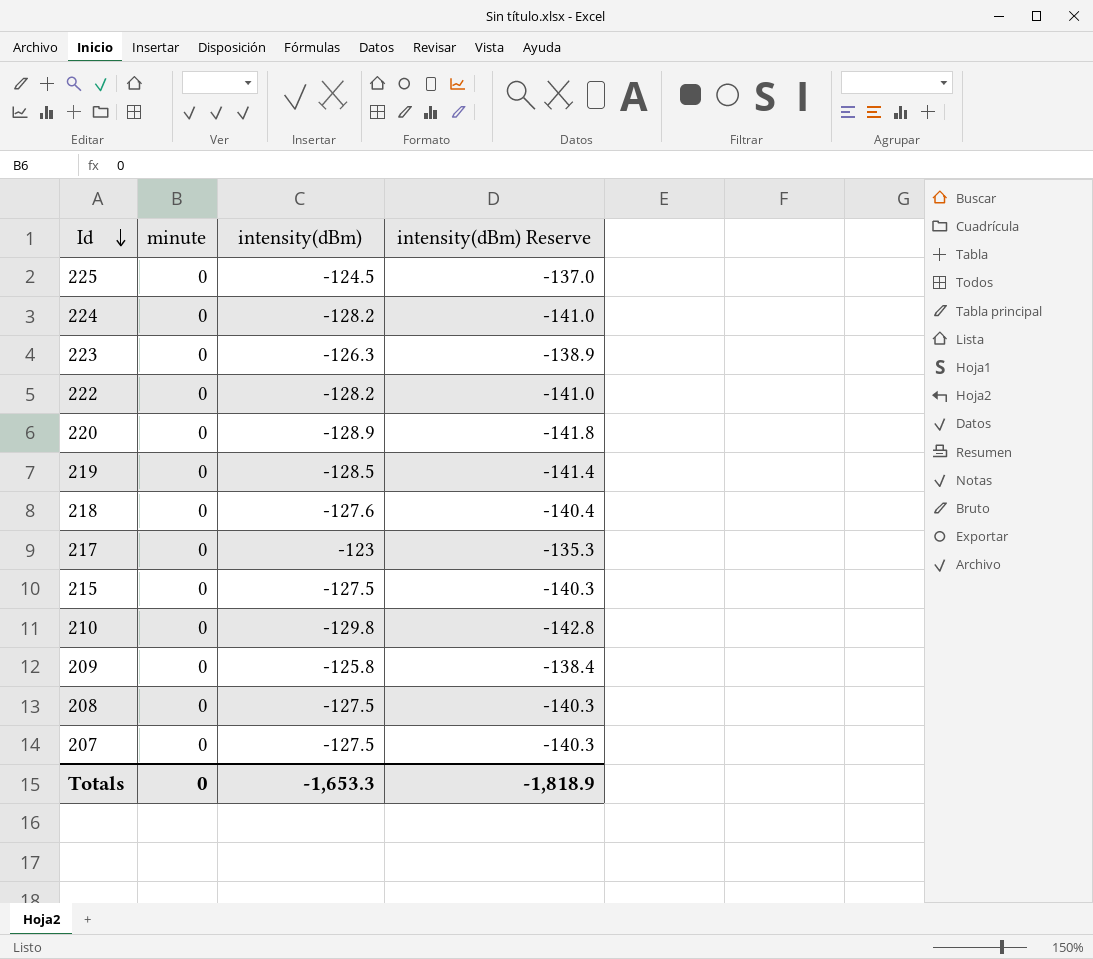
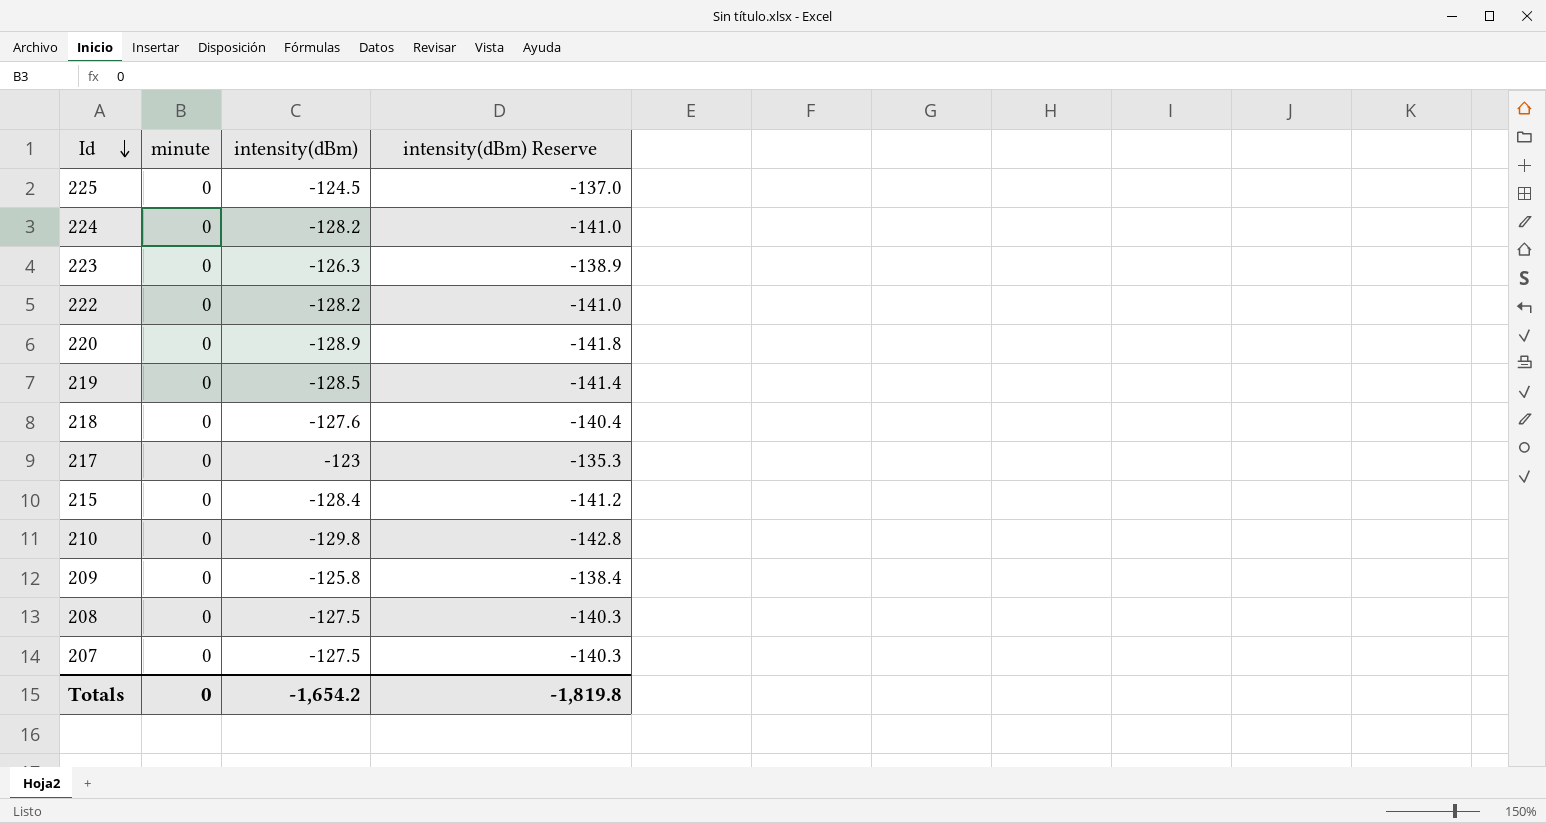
215 | intensity(dBm): -127.5 -> -128.4
215 | intensity(dBm) Reserve: -140.3 -> -141.2
Totals | intensity(dBm): -1,653.3 -> -1,654.2
Totals | intensity(dBm) Reserve: -1,818.9 -> -1,819.8

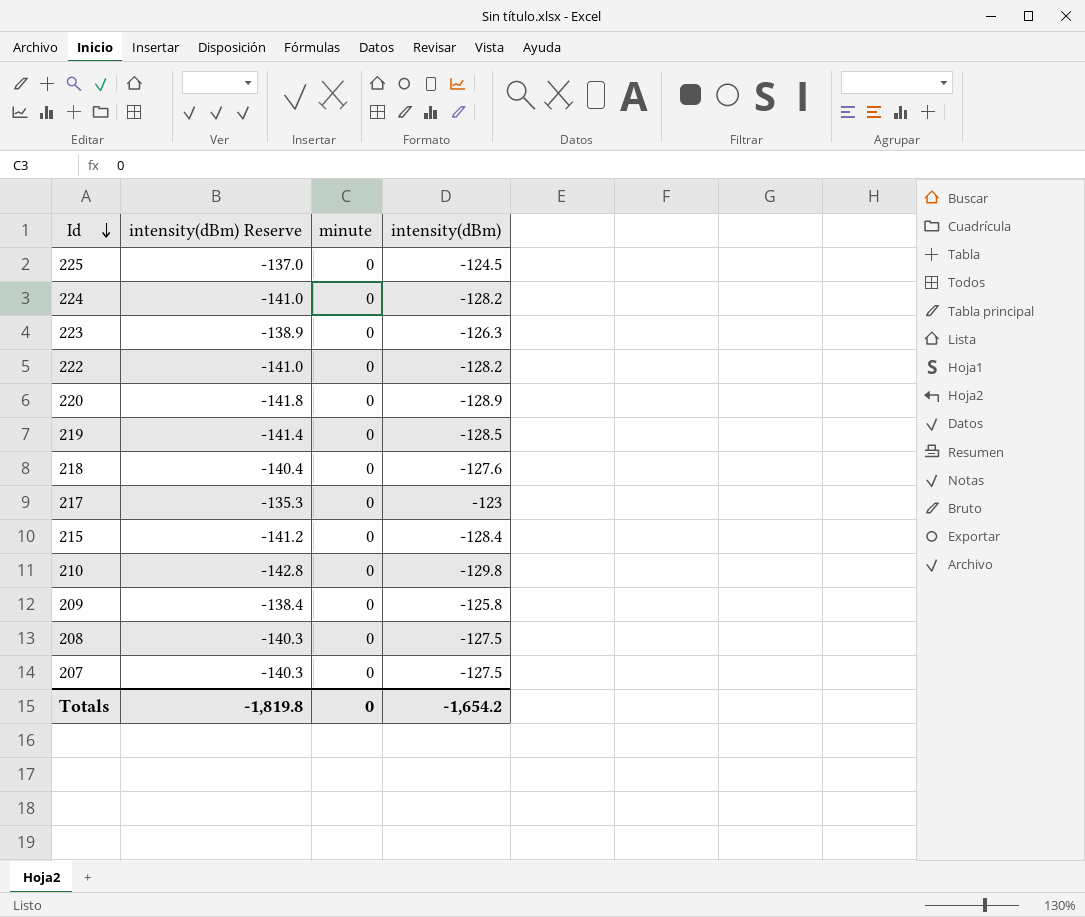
column intensity(dBm) Reserve | position: 4 -> 2

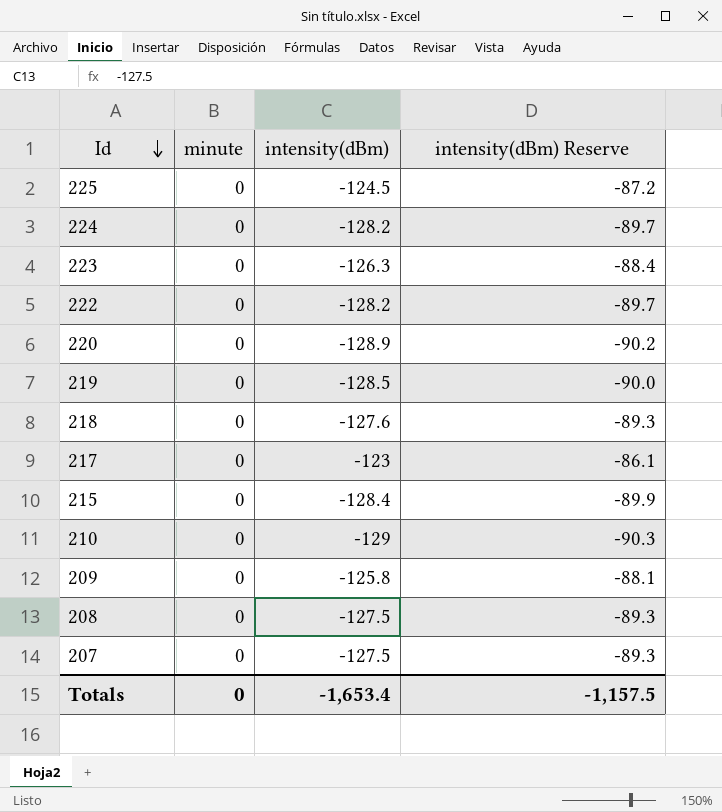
column intensity(dBm) Reserve | formula: [intensity(dBm)] * 1.1 -> [intensity(dBm)] * 0.7
column intensity(dBm) Reserve | position: 2 -> 4
210 | intensity(dBm): -129.8 -> -129
Totals | intensity(dBm): -1,654.2 -> -1,653.4
Totals | intensity(dBm) Reserve: -1,819.8 -> -1,157.5

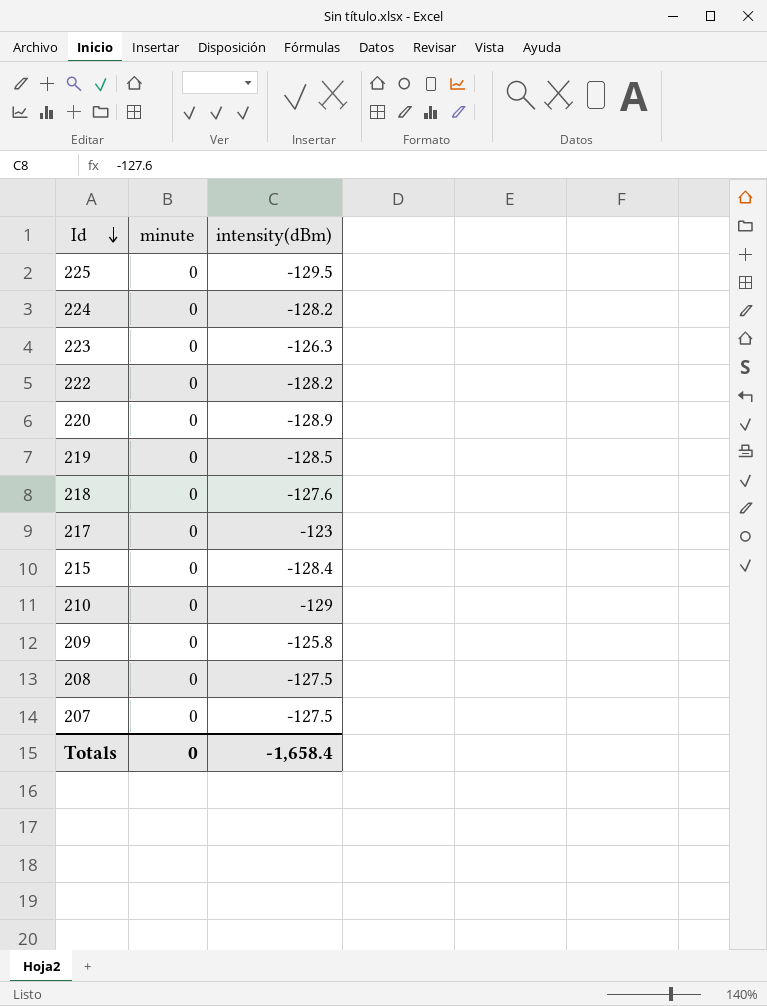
column intensity(dBm) Reserve | formula: [intensity(dBm)] * 0.7 -> none
225 | intensity(dBm): -124.5 -> -129.5
Totals | intensity(dBm): -1,653.4 -> -1,658.4

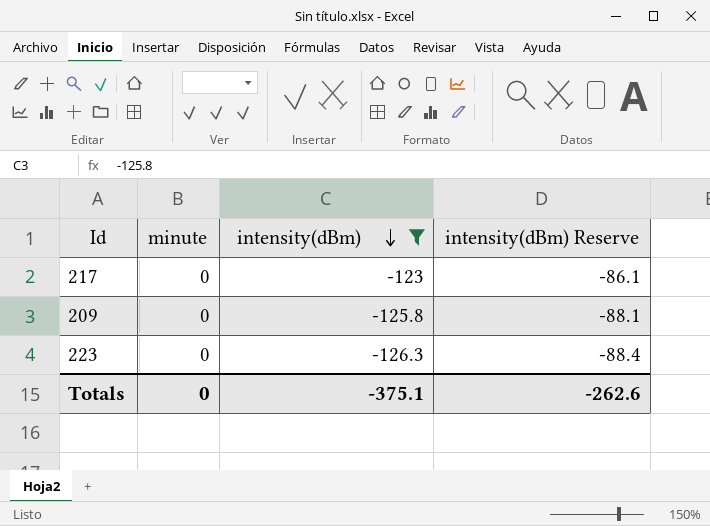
filter: none -> intensity(dBm) >= -126.3
row order: Id descending -> intensity(dBm) descending
column intensity(dBm) Reserve | formula: none -> [intensity(dBm)] * 0.7
Totals | intensity(dBm): -1,658.4 -> -375.1

